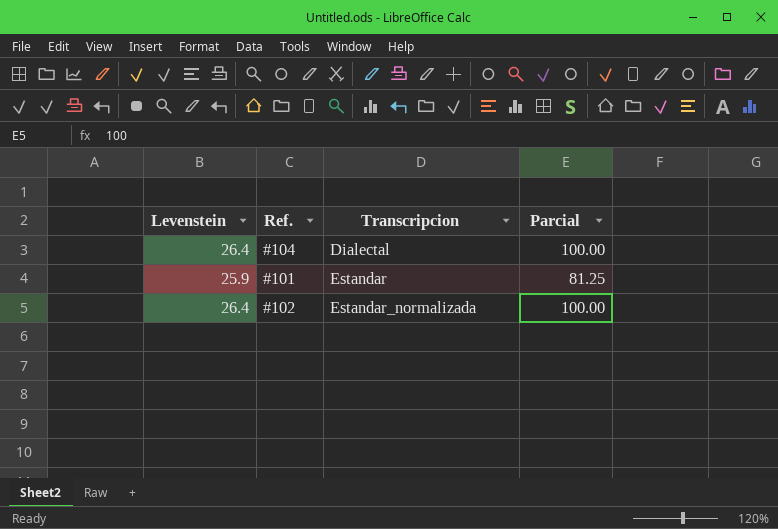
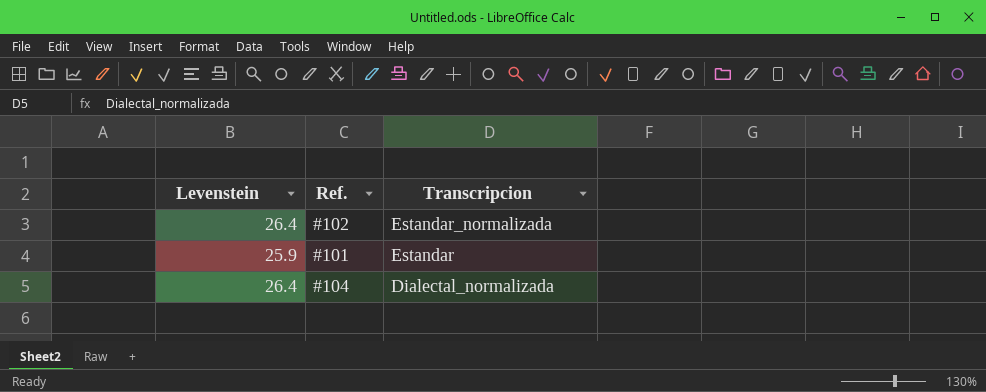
row order: Transcripcion ascending -> Transcripcion descending
column Parcial | position: 4 -> none
#104 | Transcripcion: Dialectal -> Dialectal_normalizada

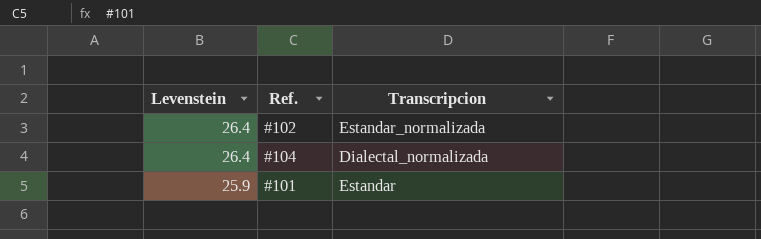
row order: Transcripcion descending -> Levenstein descending

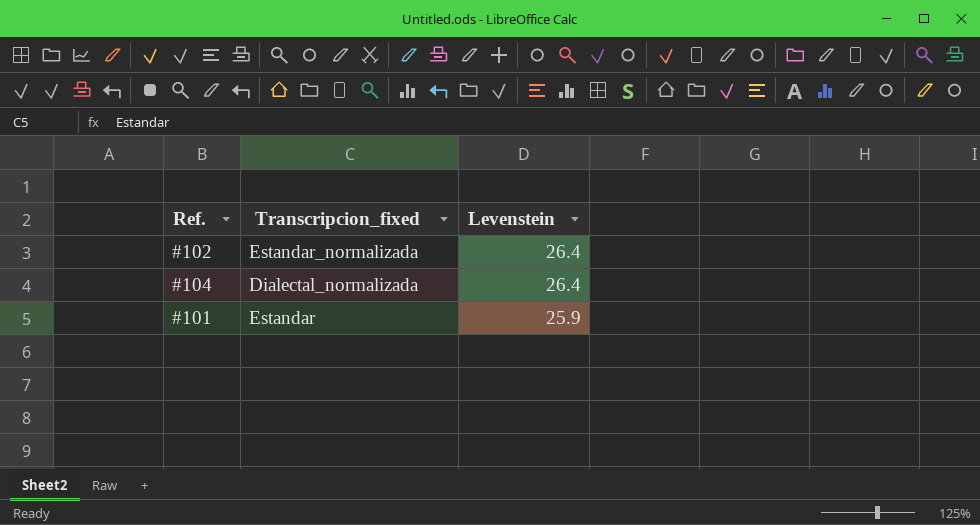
column name: Transcripcion -> Transcripcion_fixed
column Levenstein | position: 1 -> 3

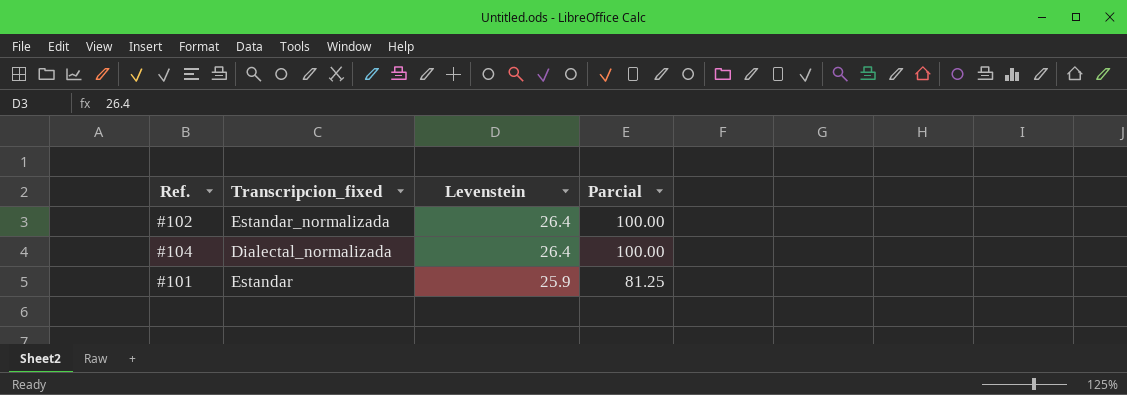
column Parcial | position: none -> 4

